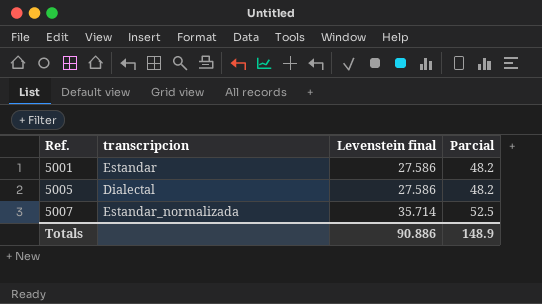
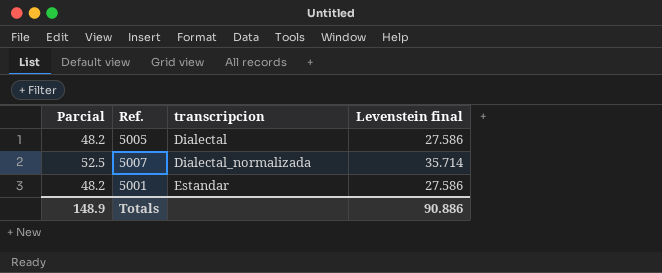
row order: Ref. ascending -> transcripcion ascending
column Parcial | position: 4 -> 1
5007 | transcripcion: Estandar_normalizada -> Dialectal_normalizada

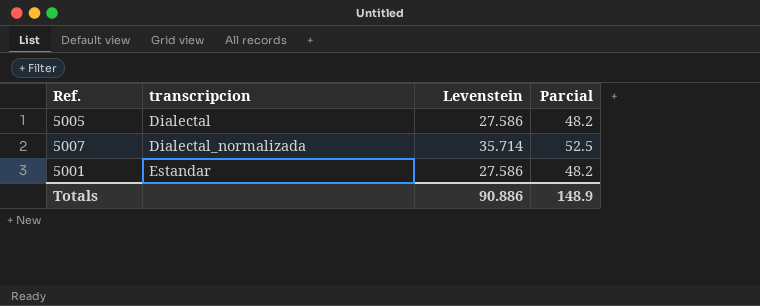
column name: Levenstein final -> Levenstein
column Parcial | position: 1 -> 4

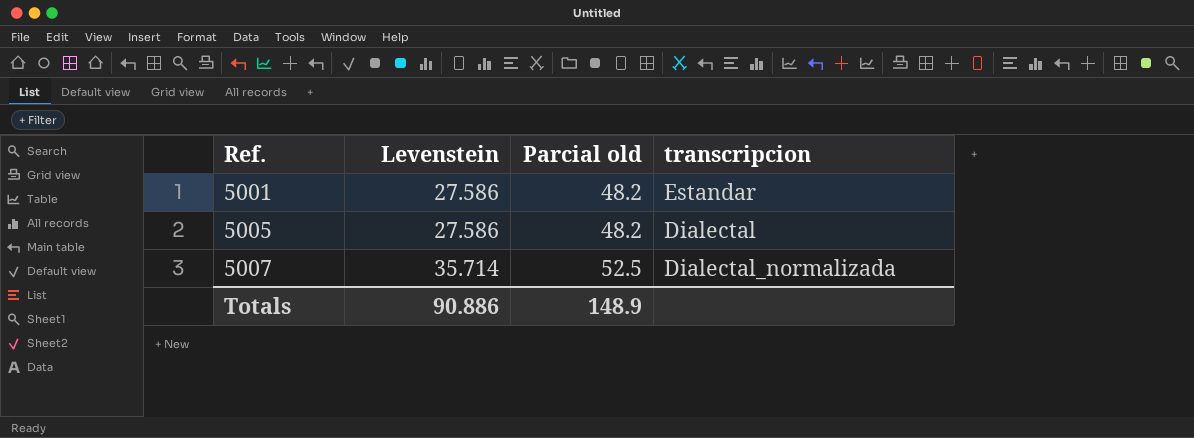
row order: transcripcion ascending -> Ref. ascending
column name: Parcial -> Parcial old
column transcripcion | position: 2 -> 4

